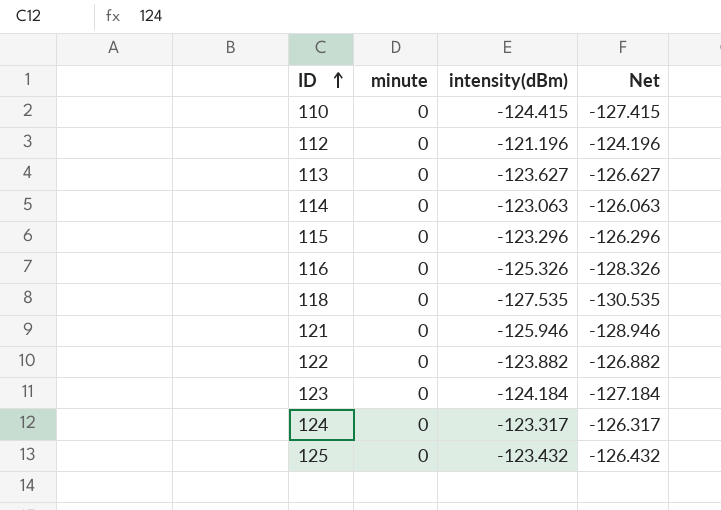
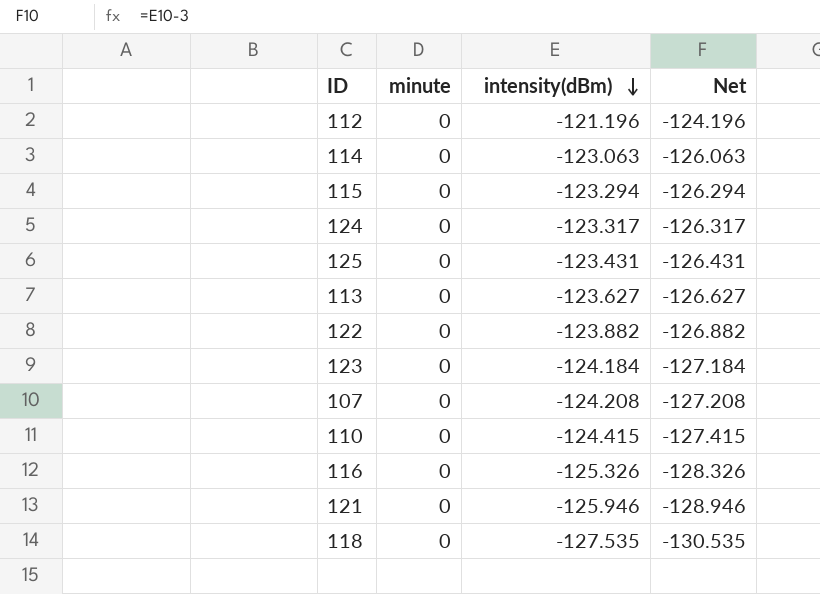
row order: ID ascending -> intensity(dBm) descending
115 | intensity(dBm): -123.296 -> -123.294
115 | Net: -126.296 -> -126.294
125 | intensity(dBm): -123.432 -> -123.431
125 | Net: -126.432 -> -126.431
row 107: none -> 0 | -124.208 | -127.208

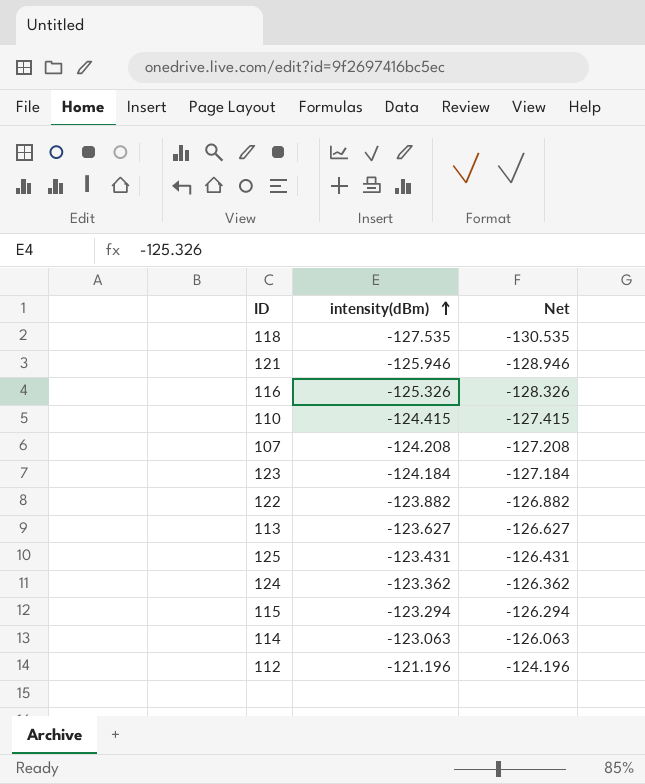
row order: intensity(dBm) descending -> intensity(dBm) ascending
column minute | position: 2 -> none
124 | intensity(dBm): -123.317 -> -123.362
124 | Net: -126.317 -> -126.362

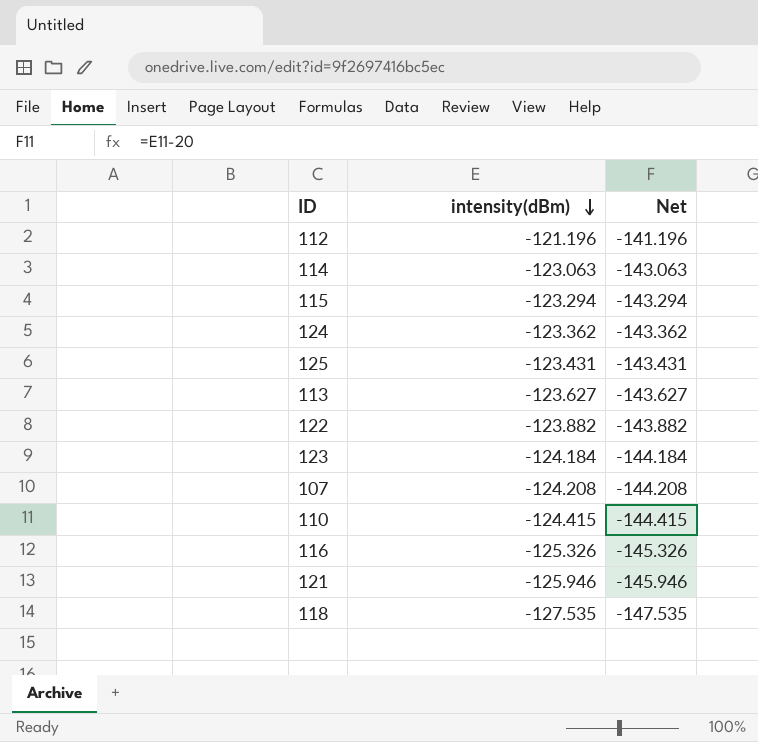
row order: intensity(dBm) ascending -> intensity(dBm) descending
column Net | formula: [intensity(dBm)] - 3 -> [intensity(dBm)] - 20

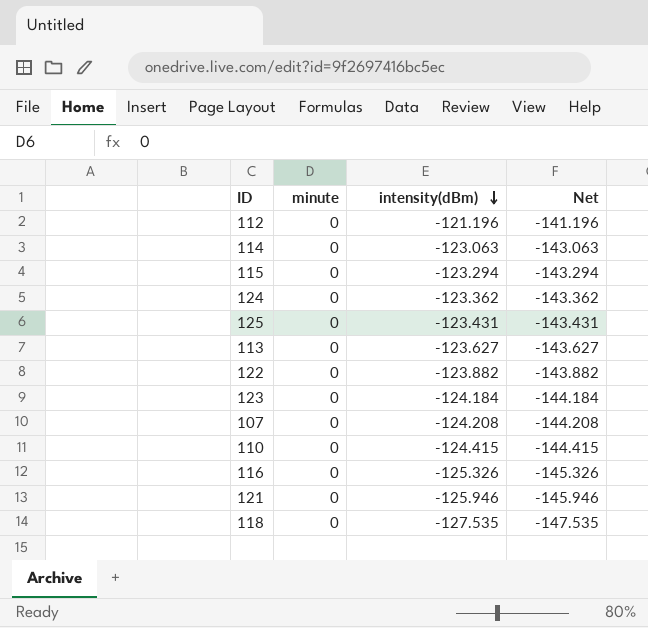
column minute | position: none -> 2

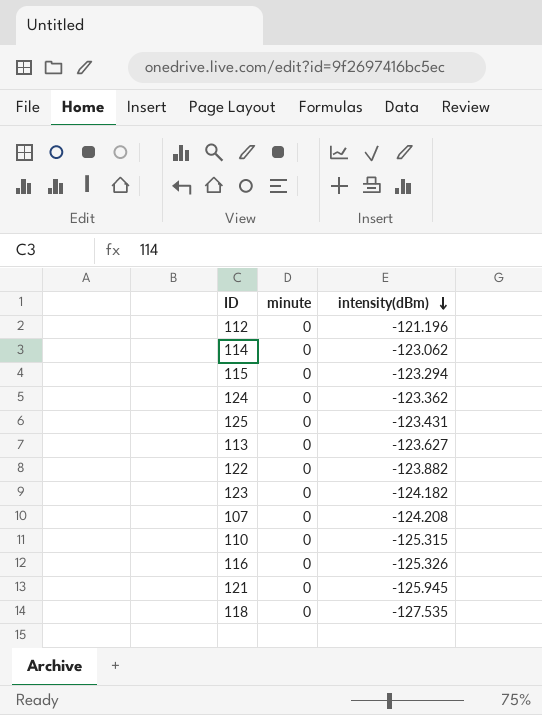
column Net | formula: [intensity(dBm)] - 20 -> none
114 | intensity(dBm): -123.063 -> -123.062
123 | intensity(dBm): -124.184 -> -124.182
110 | intensity(dBm): -124.415 -> -125.315
121 | intensity(dBm): -125.946 -> -125.945

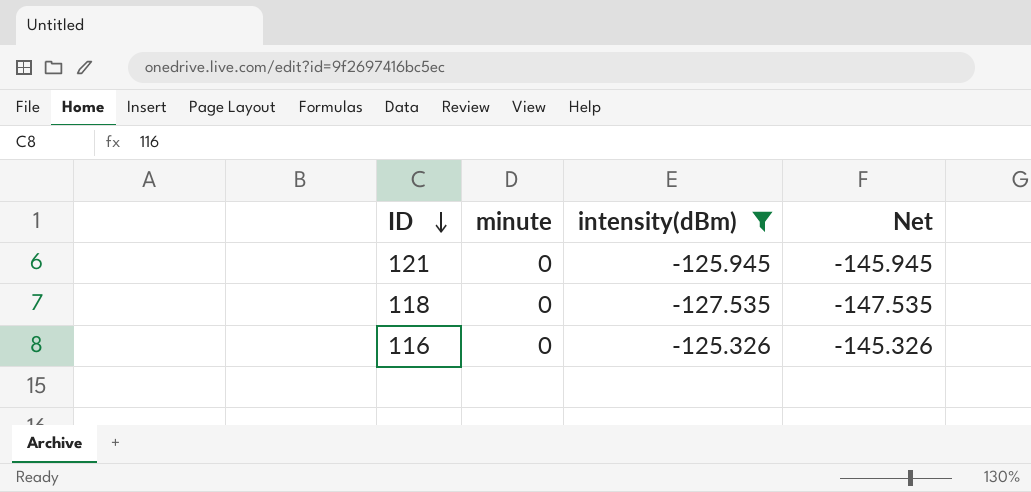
filter: none -> intensity(dBm) <= -125.326
row order: intensity(dBm) descending -> ID descending
column Net | formula: none -> [intensity(dBm)] - 20

